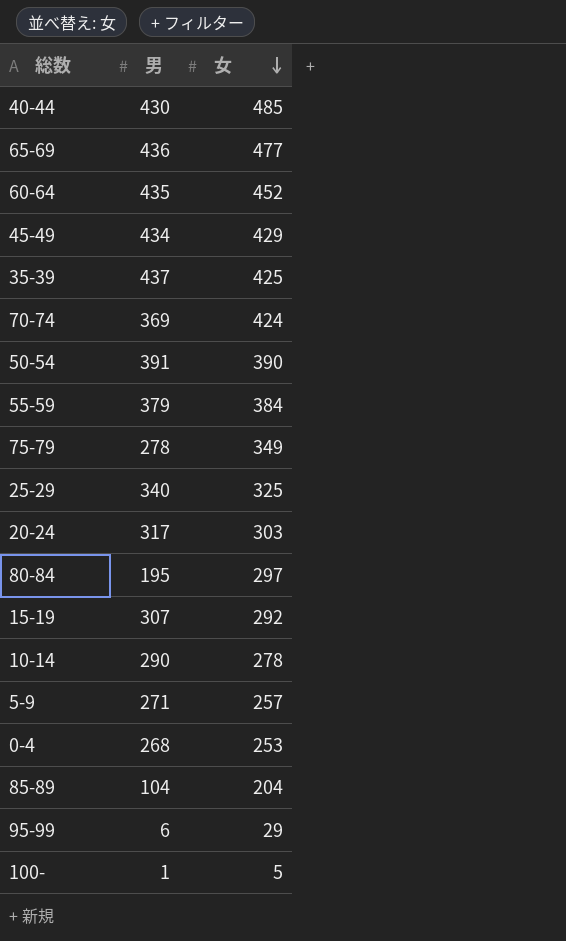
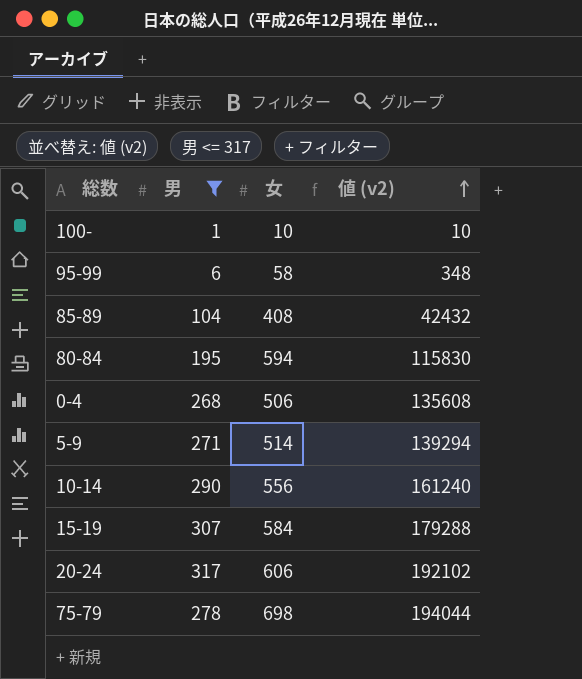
filter: none -> 男 <= 317
row order: 女 descending -> 値 (v2) ascending
column 値 (v2) | formula: none -> [男] * [女]
100- | 女: 5 -> 10
95-99 | 女: 29 -> 58
85-89 | 女: 204 -> 408
80-84 | 女: 297 -> 594
0-4 | 女: 253 -> 506
5-9 | 女: 257 -> 514
10-14 | 女: 278 -> 556
15-19 | 女: 292 -> 584
20-24 | 女: 303 -> 606
75-79 | 女: 349 -> 698

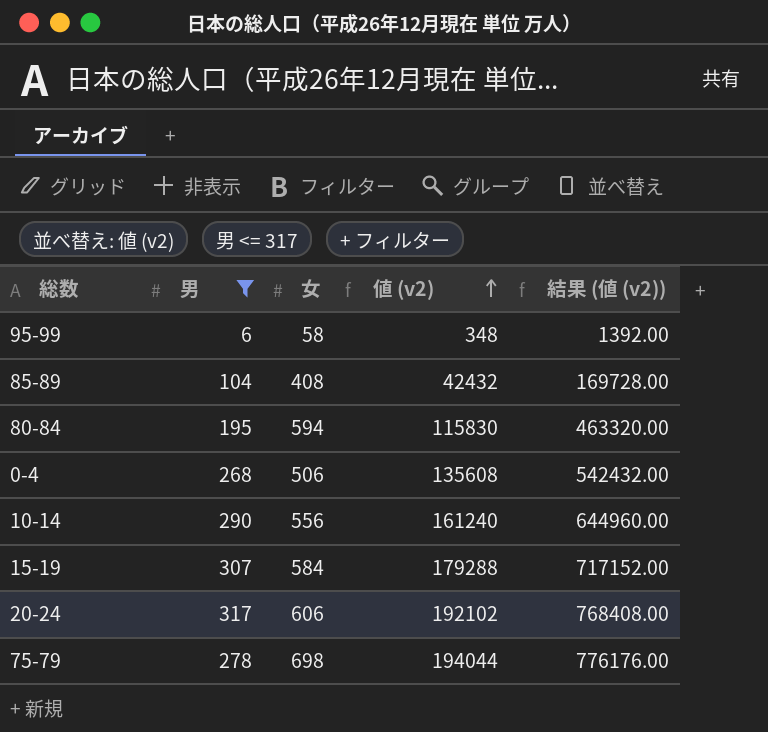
column 結果 (値 (v2)) | formula: none -> [値 (v2)] * 4
row 100-: 1 | 10 | 10 -> none
row 5-9: 271 | 514 | 139294 -> none

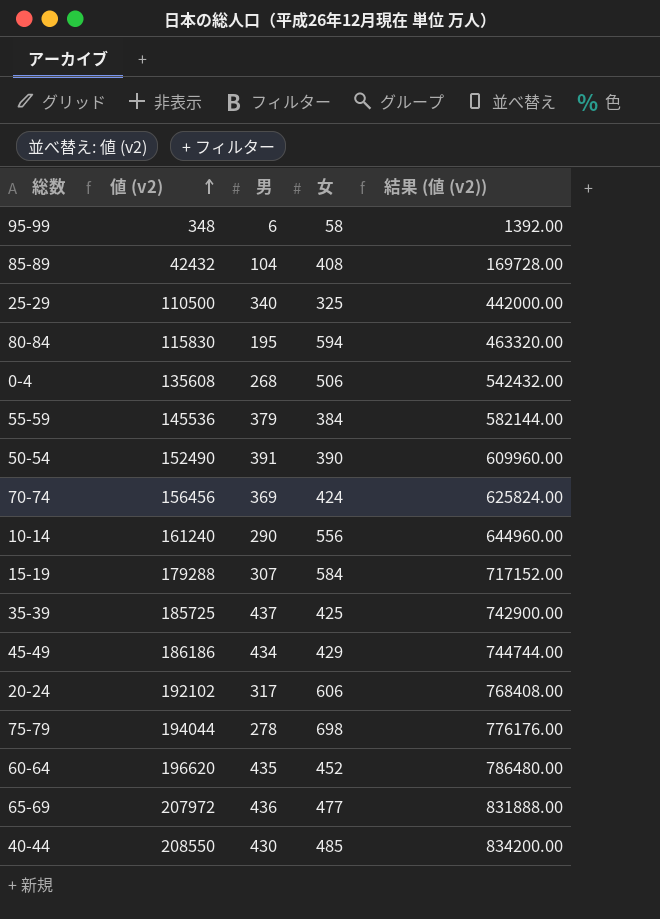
filter: 男 <= 317 -> none
column 値 (v2) | position: 4 -> 2

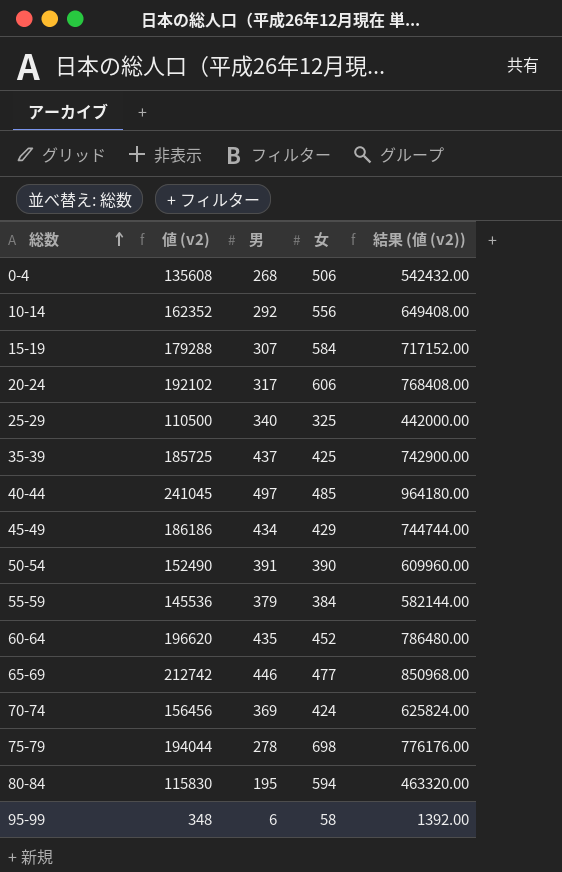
row order: 値 (v2) ascending -> 総数 ascending
row 85-89: 42432 | 104 | 408 | 169728.00 -> none
10-14 | 値 (v2): 161240 -> 162352
10-14 | 男: 290 -> 292
10-14 | 結果 (値 (v2)): 644960.00 -> 649408.00
40-44 | 値 (v2): 208550 -> 241045
40-44 | 男: 430 -> 497
40-44 | 結果 (値 (v2)): 834200.00 -> 964180.00
65-69 | 値 (v2): 207972 -> 212742
65-69 | 男: 436 -> 446
65-69 | 結果 (値 (v2)): 831888.00 -> 850968.00

